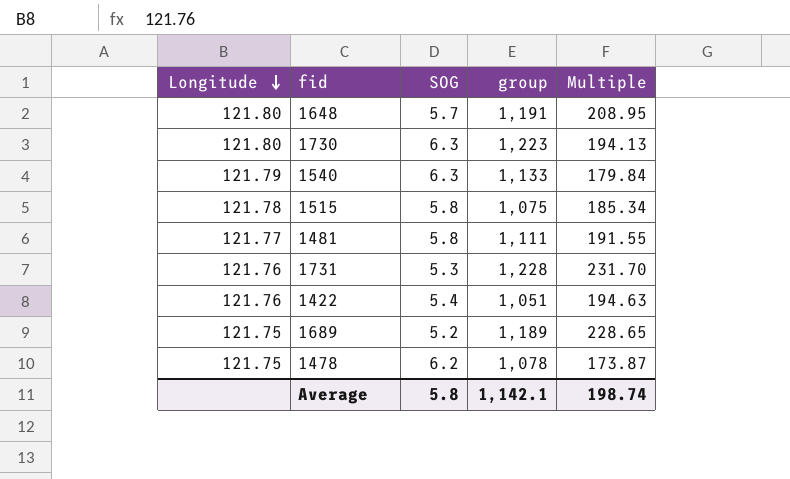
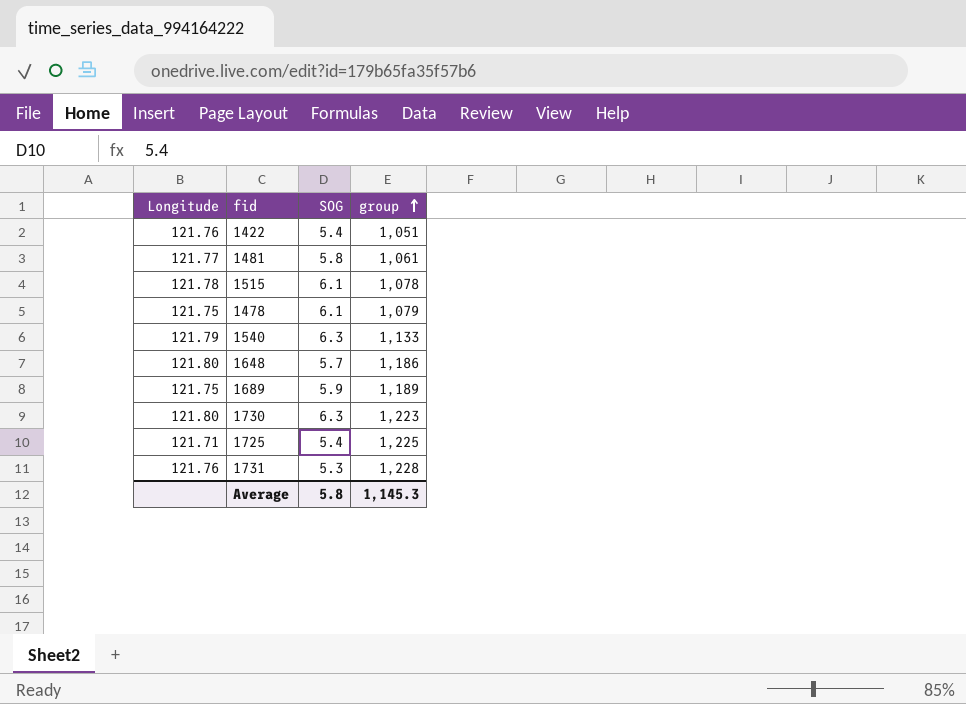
row order: Longitude descending -> group ascending
column Multiple | formula: [group] / [SOG] -> none
1481 | group: 1,111 -> 1,061
1515 | SOG: 5.8 -> 6.1
1515 | group: 1,075 -> 1,078
1478 | SOG: 6.2 -> 6.1
1478 | group: 1,078 -> 1,079
1648 | group: 1,191 -> 1,186
1689 | SOG: 5.2 -> 5.9
row 1725: none -> 121.71 | 5.4 | 1,225
Average | group: 1,142.1 -> 1,145.3

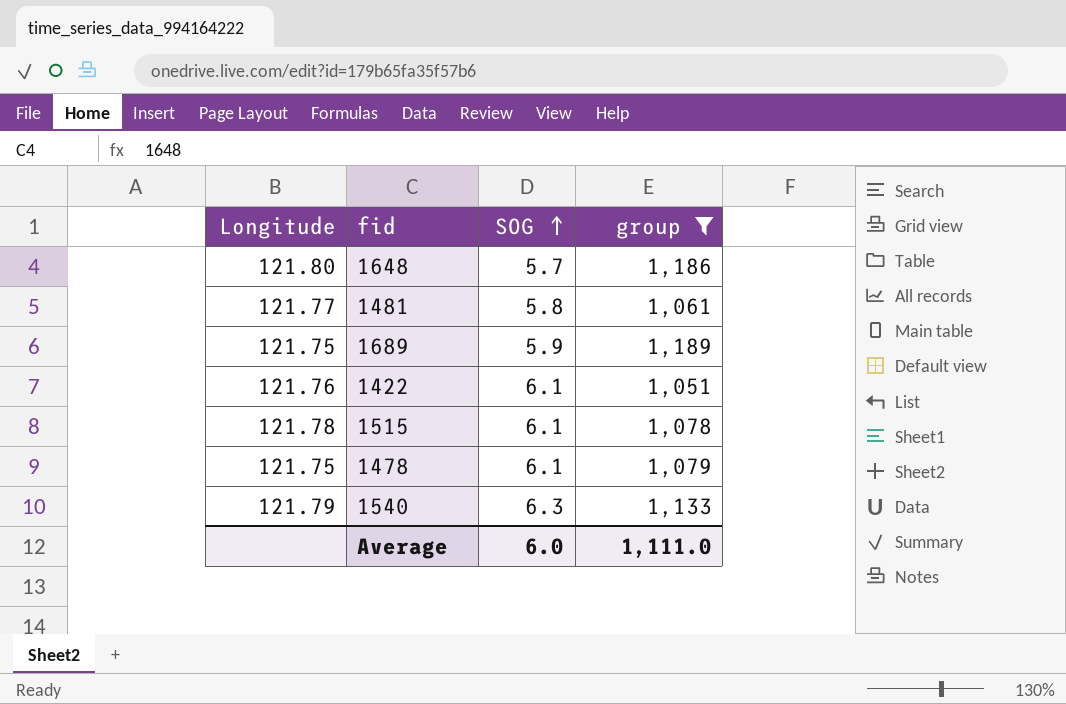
filter: none -> group <= 1,189
row order: group ascending -> SOG ascending
1422 | SOG: 5.4 -> 6.1
Average | SOG: 5.8 -> 6.0
Average | group: 1,145.3 -> 1,111.0

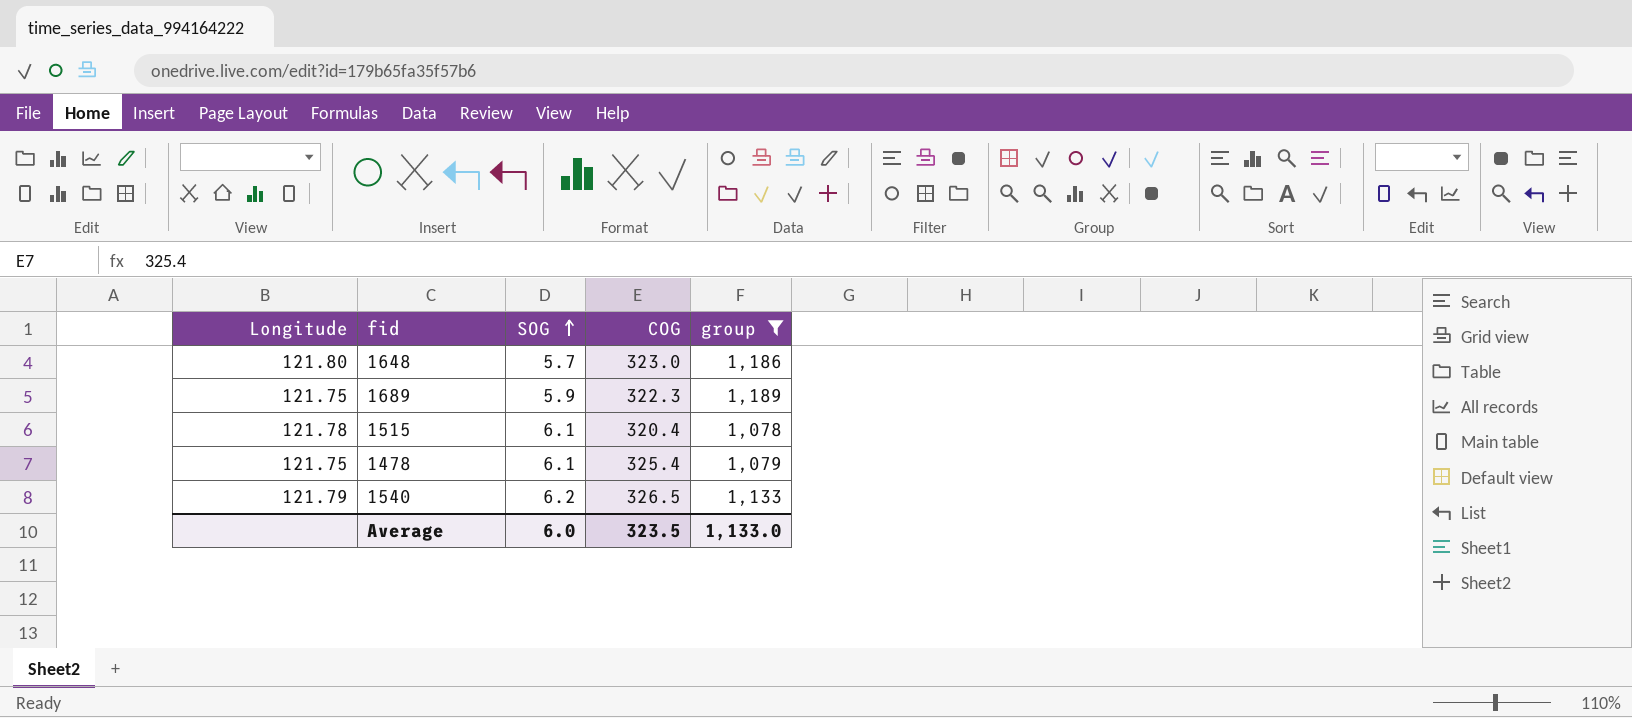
column COG | position: none -> 4
row 1481: 121.77 | 5.8 | 1,061 -> none
row 1422: 121.76 | 6.1 | 1,051 -> none
1540 | SOG: 6.3 -> 6.2
Average | group: 1,111.0 -> 1,133.0

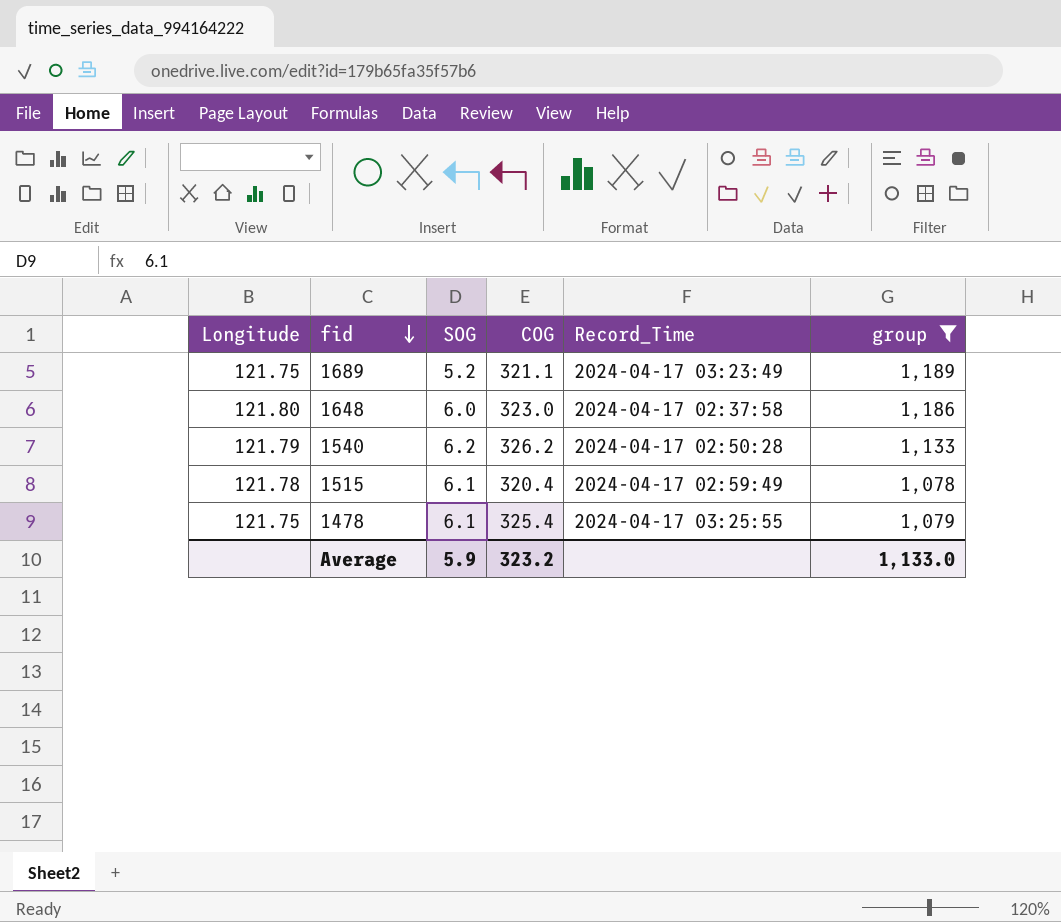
row order: SOG ascending -> fid descending
column Record_Time | position: none -> 5
1689 | SOG: 5.9 -> 5.2
1689 | COG: 322.3 -> 321.1
1648 | SOG: 5.7 -> 6.0
1540 | COG: 326.5 -> 326.2
Average | SOG: 6.0 -> 5.9
Average | COG: 323.5 -> 323.2

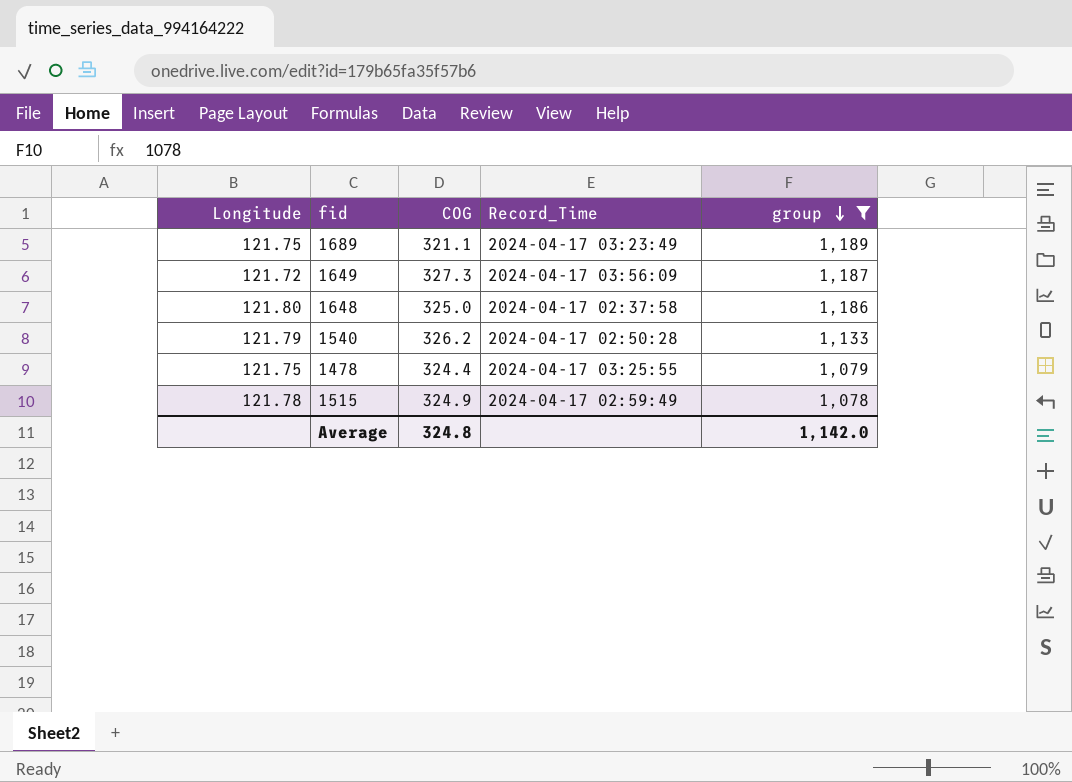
row order: fid descending -> group descending
column SOG | position: 3 -> none
row 1649: none -> 121.72 | 327.3 | 2024-04-17 03:56:09 | 1,187
1648 | COG: 323.0 -> 325.0
1478 | COG: 325.4 -> 324.4
1515 | COG: 320.4 -> 324.9
Average | COG: 323.2 -> 324.8
Average | group: 1,133.0 -> 1,142.0

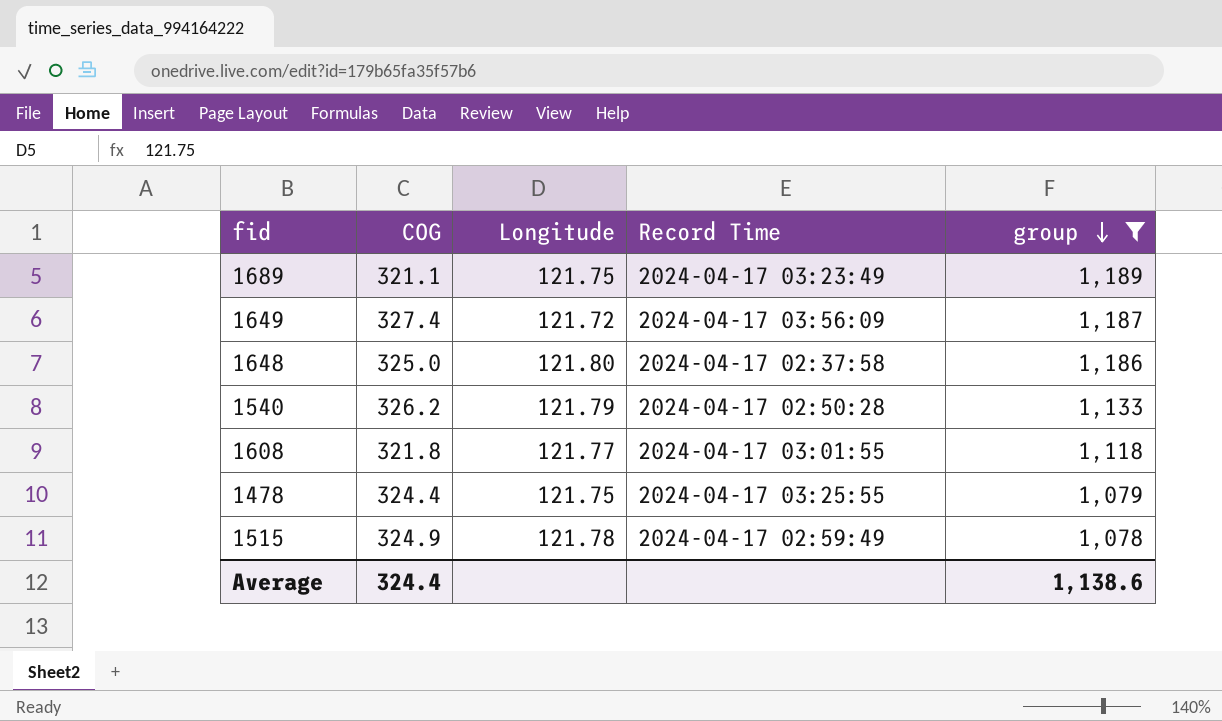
column Longitude | position: 1 -> 3
column name: Record_Time -> Record Time
1649 | COG: 327.3 -> 327.4
row 1608: none -> 321.8 | 121.77 | 2024-04-17 03:01:55 | 1,118
Average | COG: 324.8 -> 324.4
Average | group: 1,142.0 -> 1,138.6

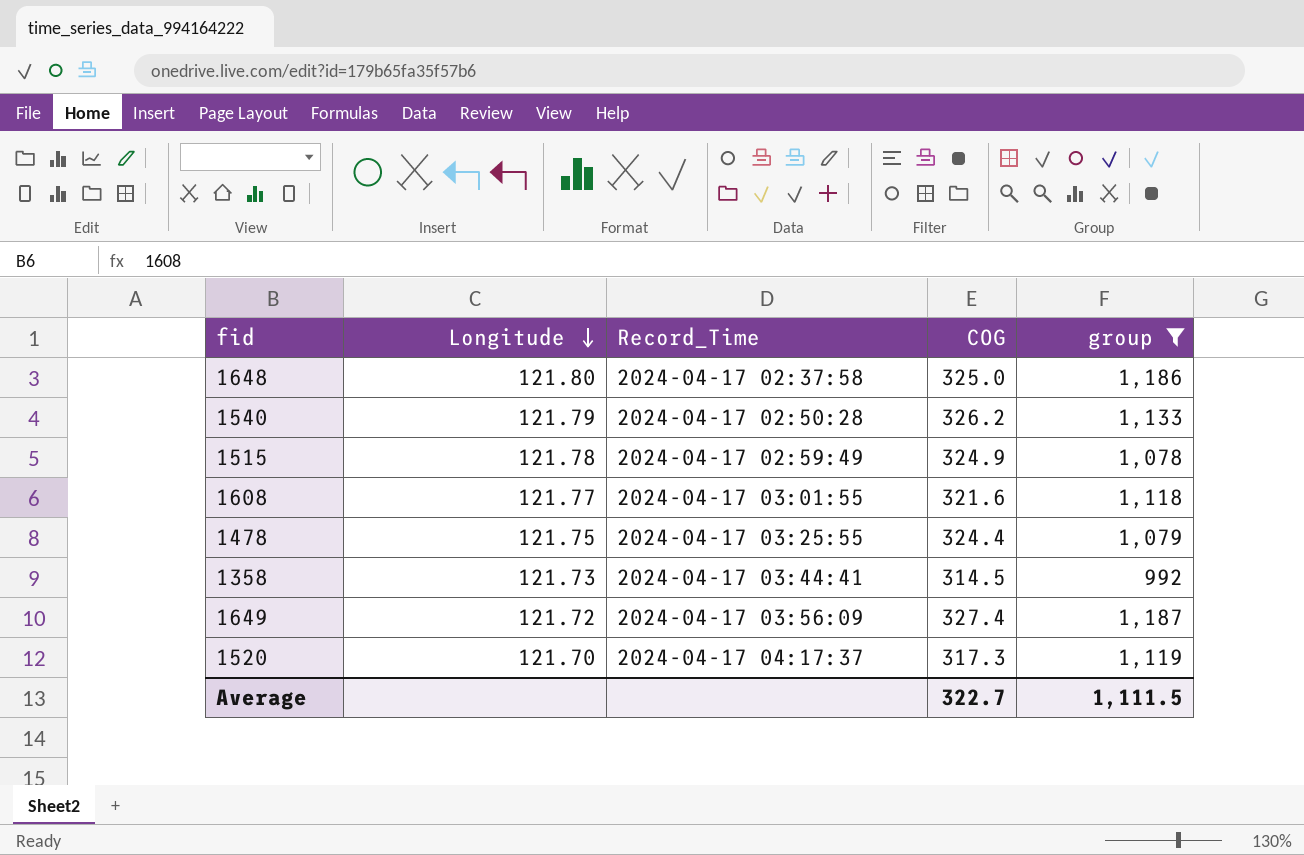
row order: group descending -> Longitude descending
column name: Record Time -> Record_Time
column COG | position: 2 -> 4
row 1689: 321.1 | 121.75 | 2024-04-17 03:23:49 | 1,189 -> none
1608 | COG: 321.8 -> 321.6
row 1358: none -> 121.73 | 2024-04-17 03:44:41 | 314.5 | 992
row 1520: none -> 121.70 | 2024-04-17 04:17:37 | 317.3 | 1,119
Average | COG: 324.4 -> 322.7
Average | group: 1,138.6 -> 1,111.5

